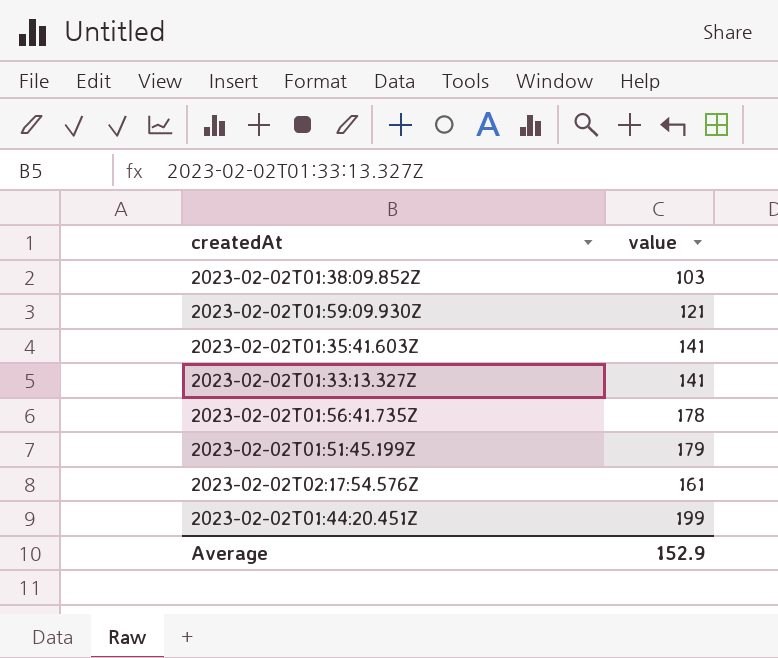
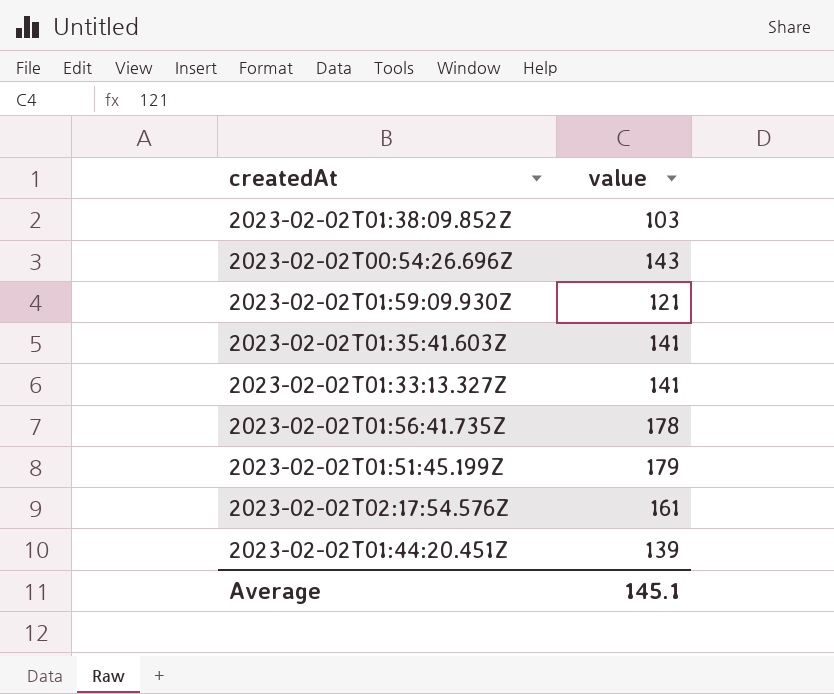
row 2023-02-02T00:54:26.696Z: none -> 143
2023-02-02T01:44:20.451Z | value: 199 -> 139
Average | value: 152.9 -> 145.1

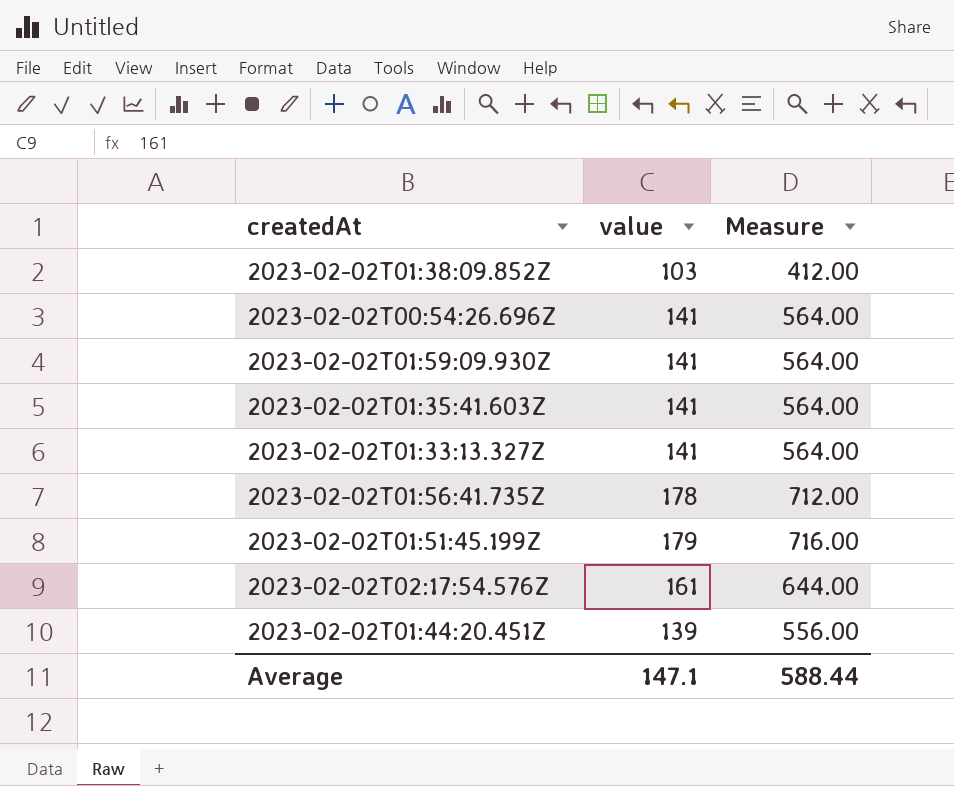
column Measure | formula: none -> [value] * 4
2023-02-02T00:54:26.696Z | value: 143 -> 141
2023-02-02T01:59:09.930Z | value: 121 -> 141
Average | value: 145.1 -> 147.1

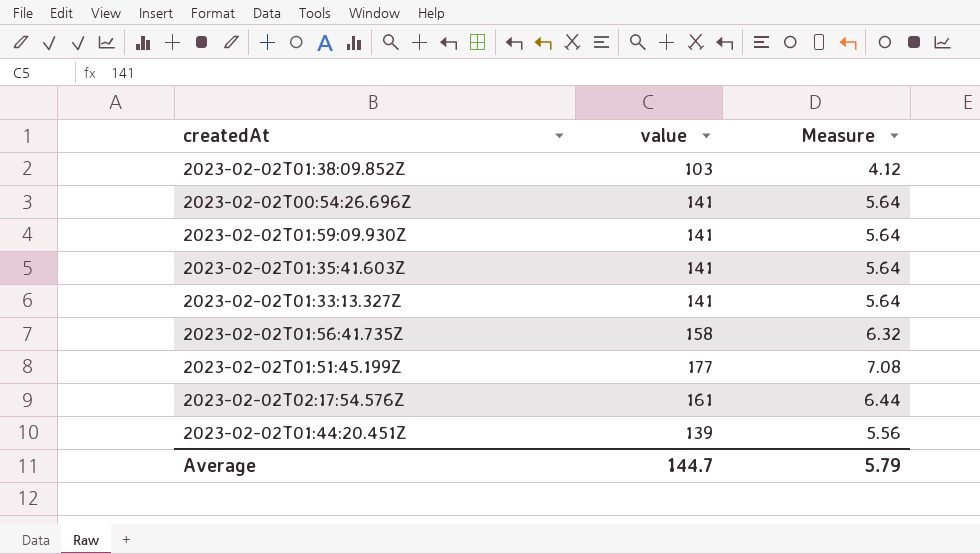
column Measure | formula: [value] * 4 -> [value] * 0.04
2023-02-02T01:56:41.735Z | value: 178 -> 158
2023-02-02T01:51:45.199Z | value: 179 -> 177
Average | value: 147.1 -> 144.7
Average | Measure: 588.44 -> 5.79

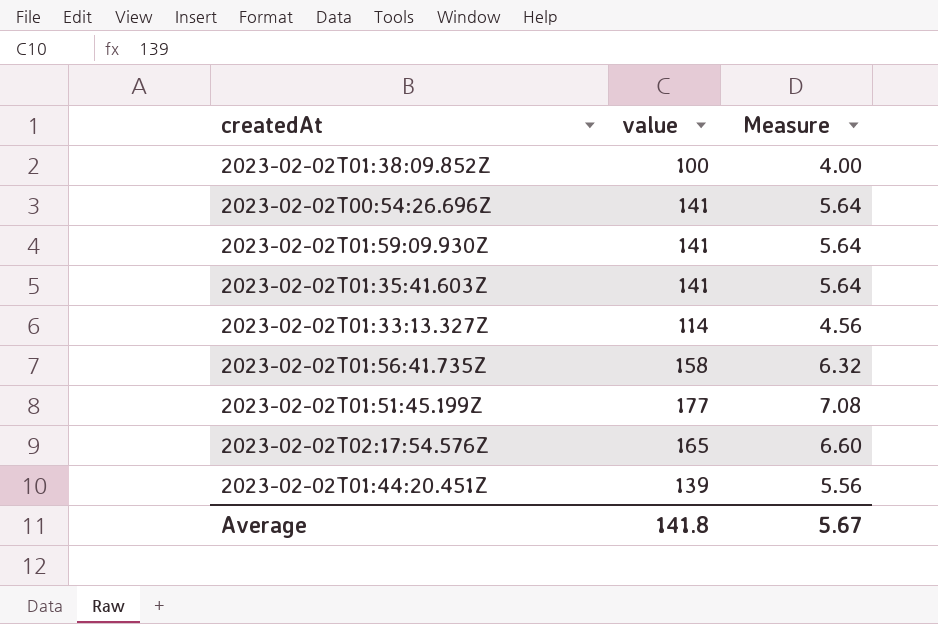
2023-02-02T01:38:09.852Z | value: 103 -> 100
2023-02-02T01:38:09.852Z | Measure: 4.12 -> 4.00
2023-02-02T01:33:13.327Z | value: 141 -> 114
2023-02-02T01:33:13.327Z | Measure: 5.64 -> 4.56
2023-02-02T02:17:54.576Z | value: 161 -> 165
2023-02-02T02:17:54.576Z | Measure: 6.44 -> 6.60
Average | value: 144.7 -> 141.8
Average | Measure: 5.79 -> 5.67

